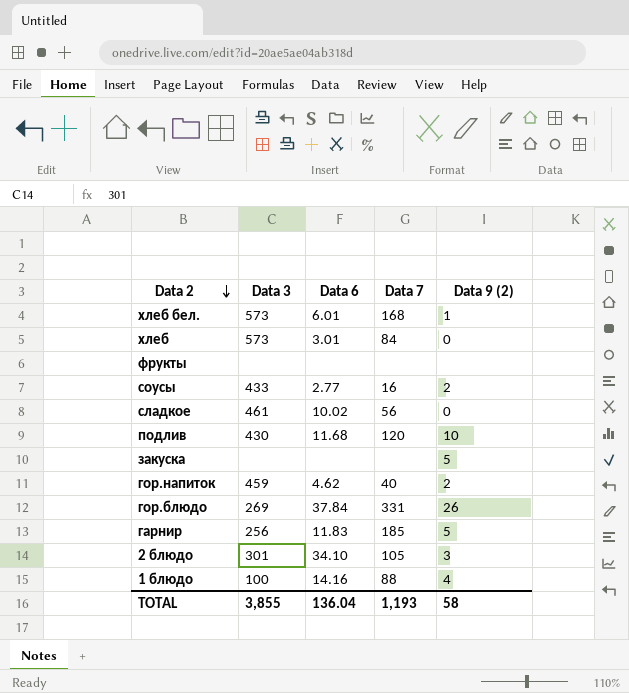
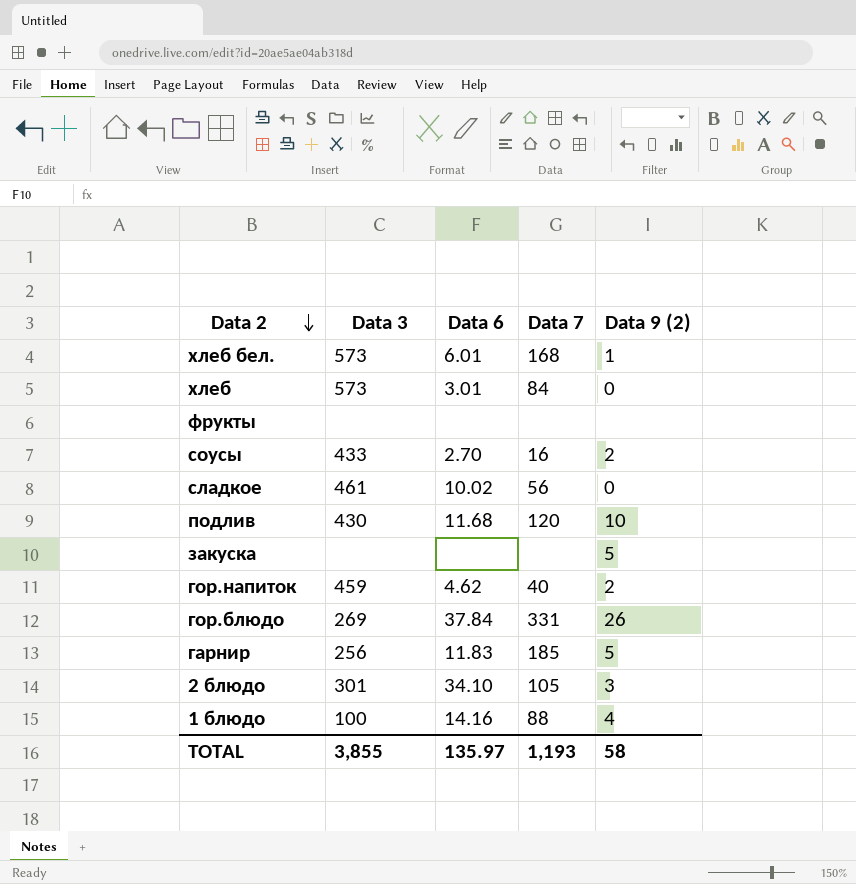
соусы | Data 6: 2.77 -> 2.70
TOTAL | Data 6: 136.04 -> 135.97

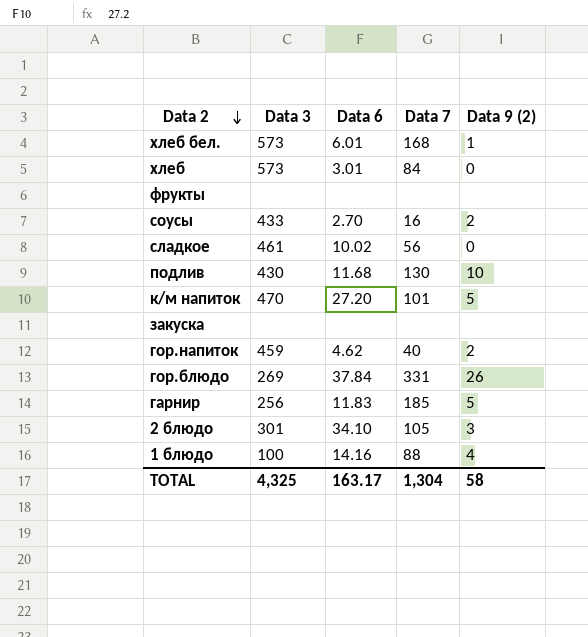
подлив | Data 7: 120 -> 130
row к/м напиток: none -> 470 | 27.20 | 101 | 5
закуска | Data 9 (2): 5 -> none
TOTAL | Data 3: 3,855 -> 4,325
TOTAL | Data 6: 135.97 -> 163.17
TOTAL | Data 7: 1,193 -> 1,304

